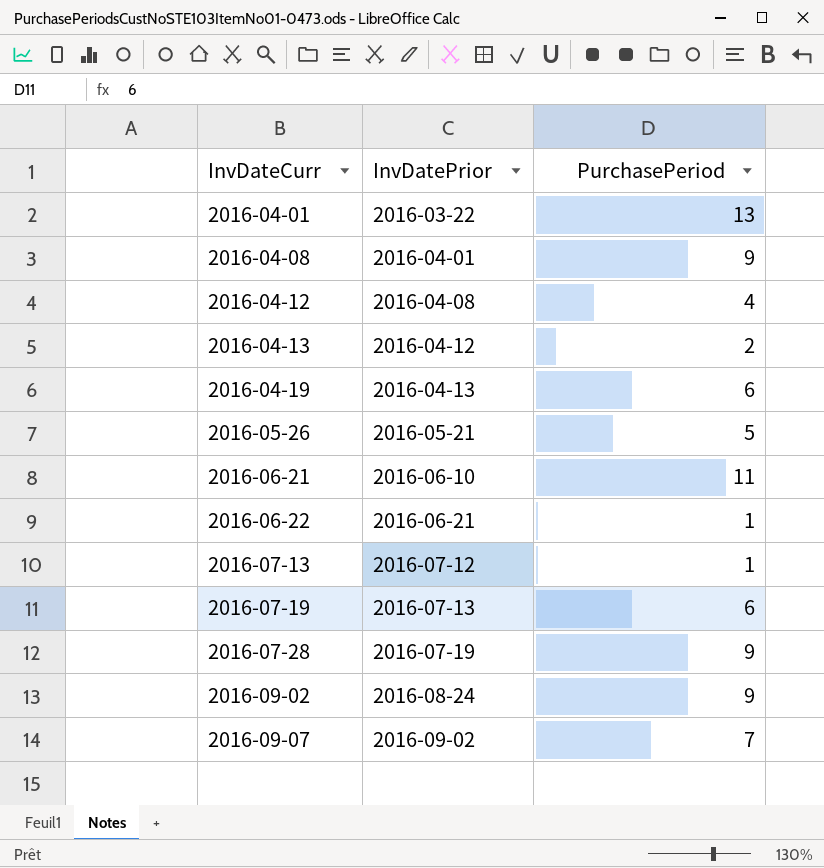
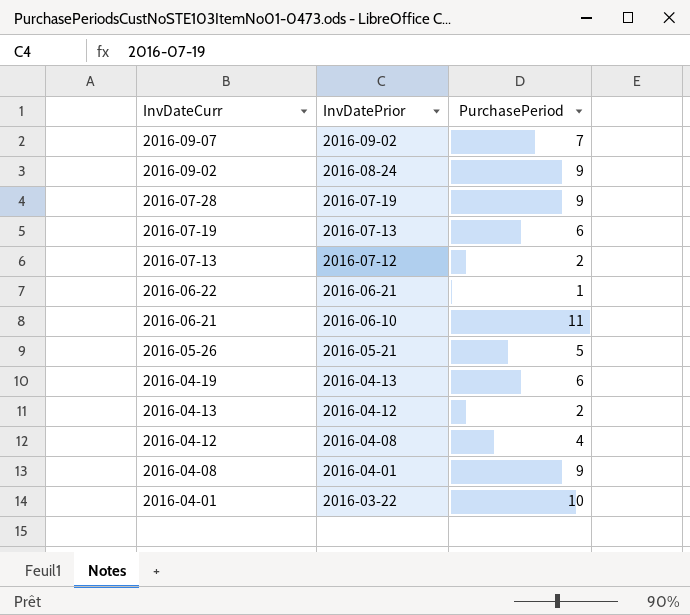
row order: InvDateCurr ascending -> InvDateCurr descending
2016-07-13 | PurchasePeriod: 1 -> 2
2016-04-01 | PurchasePeriod: 13 -> 10

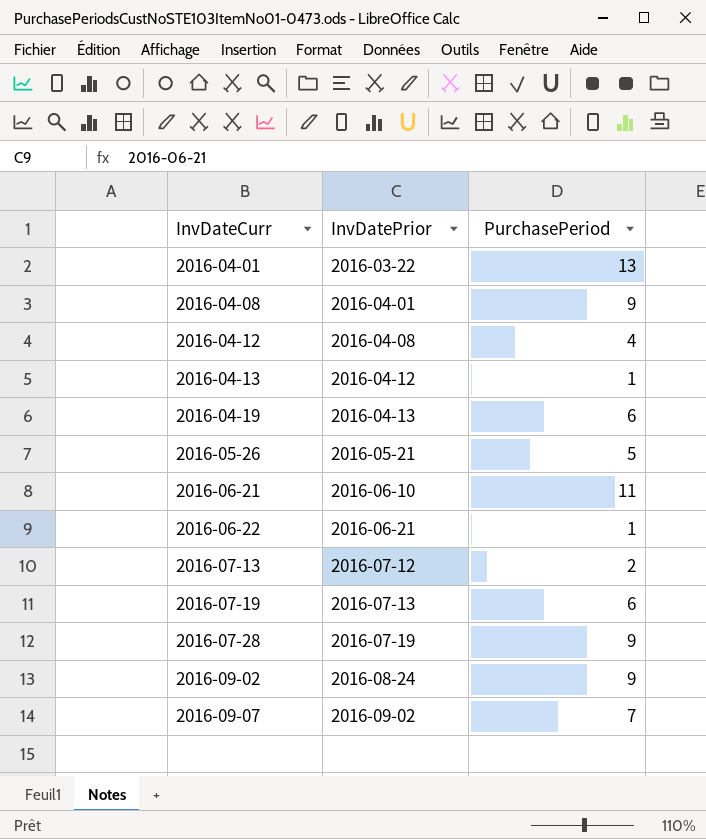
row order: InvDateCurr descending -> InvDateCurr ascending
2016-04-01 | PurchasePeriod: 10 -> 13
2016-04-13 | PurchasePeriod: 2 -> 1

